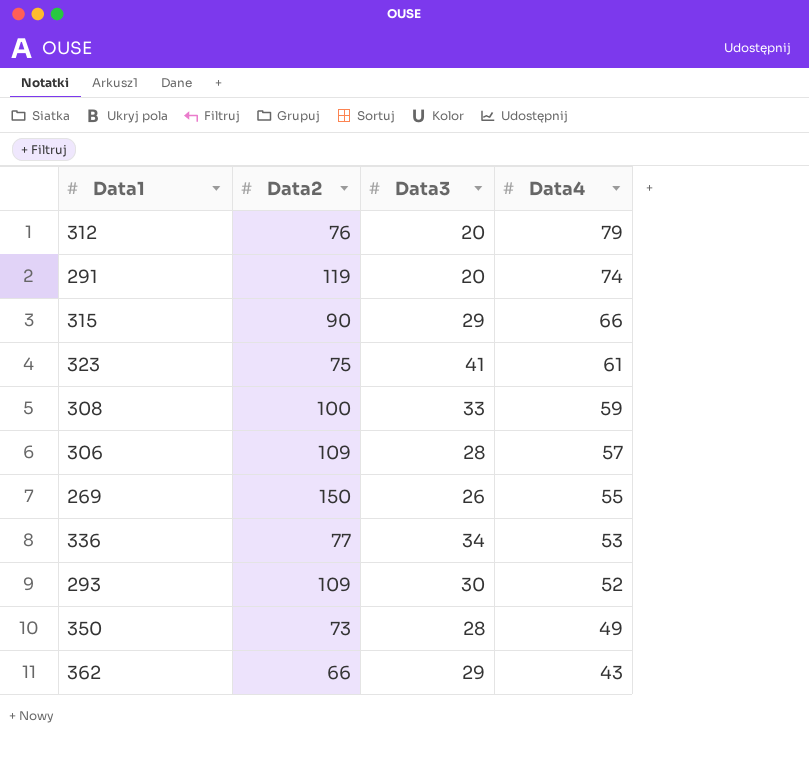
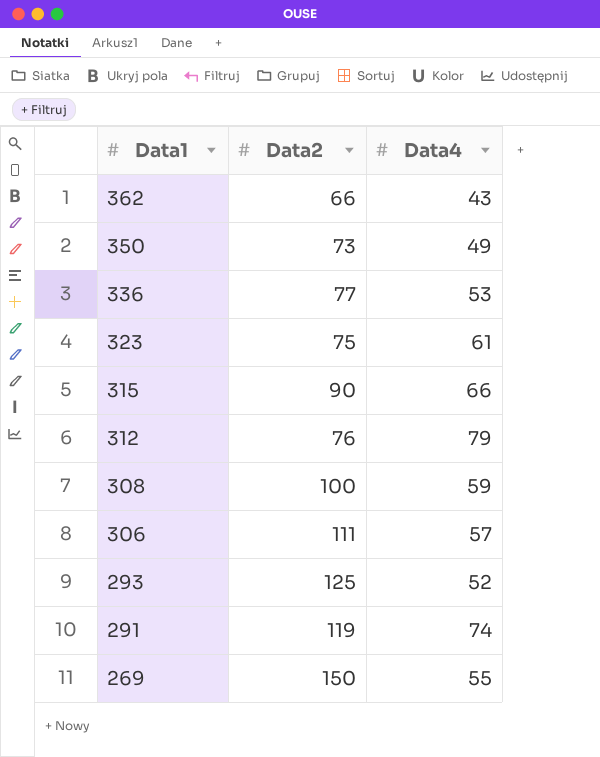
row order: Data4 descending -> Data1 descending
column Data3 | position: 3 -> none
306 | Data2: 109 -> 111
293 | Data2: 109 -> 125

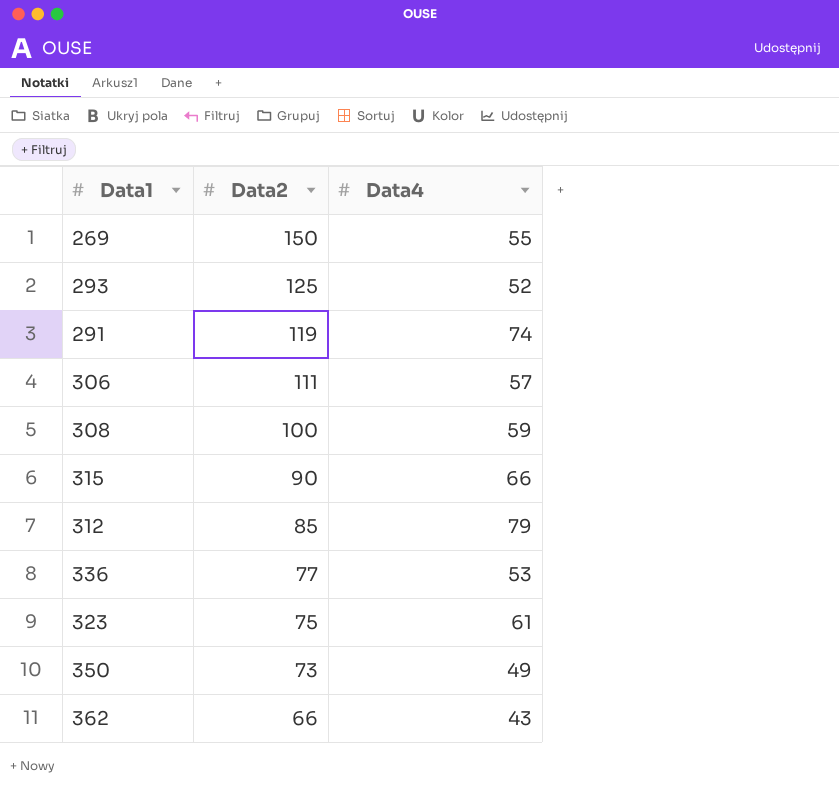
row order: Data1 descending -> Data2 descending
312 | Data2: 76 -> 85

